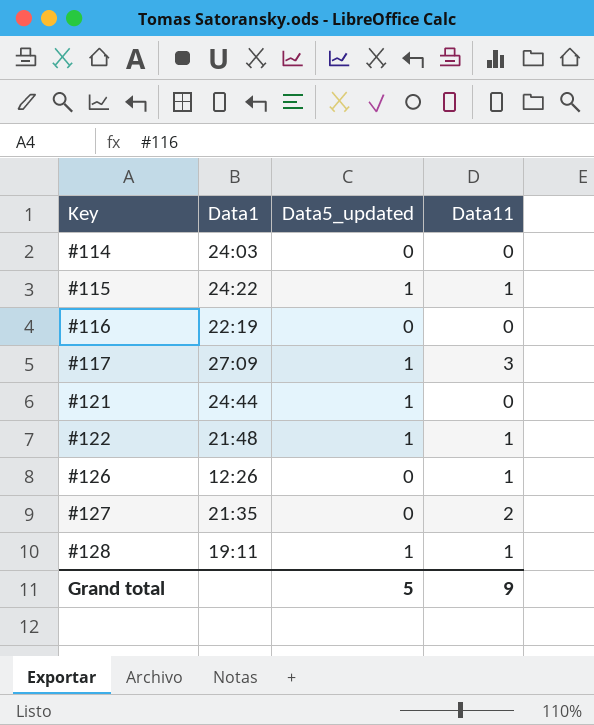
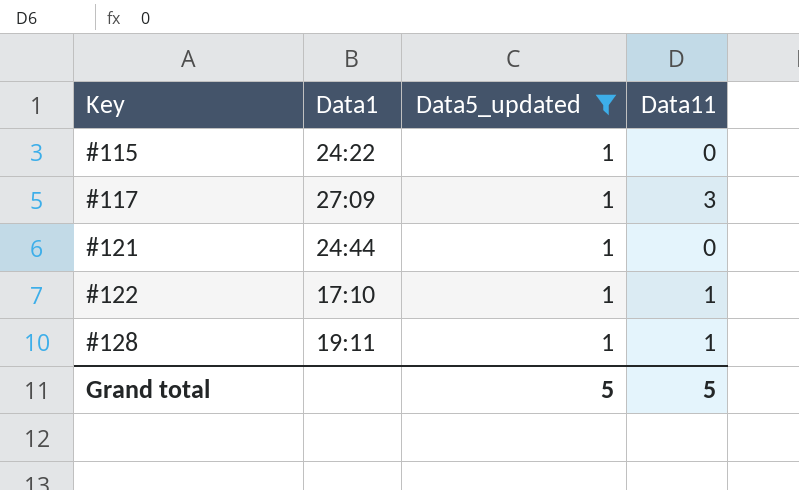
filter: none -> Data5_updated = 1
#115 | Data11: 1 -> 0
#122 | Data1: 21:48 -> 17:10
Grand total | Data11: 9 -> 5

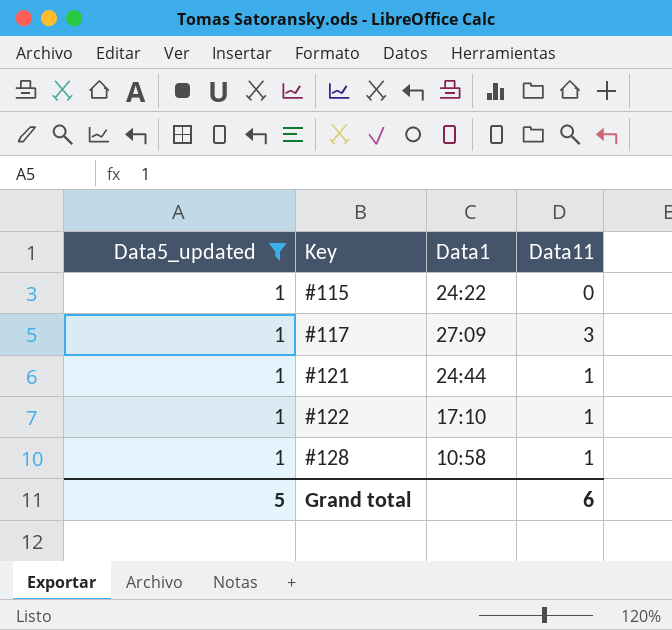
column Data5_updated | position: 3 -> 1
#121 | Data11: 0 -> 1
#128 | Data1: 19:11 -> 10:58
Grand total | Data11: 5 -> 6

